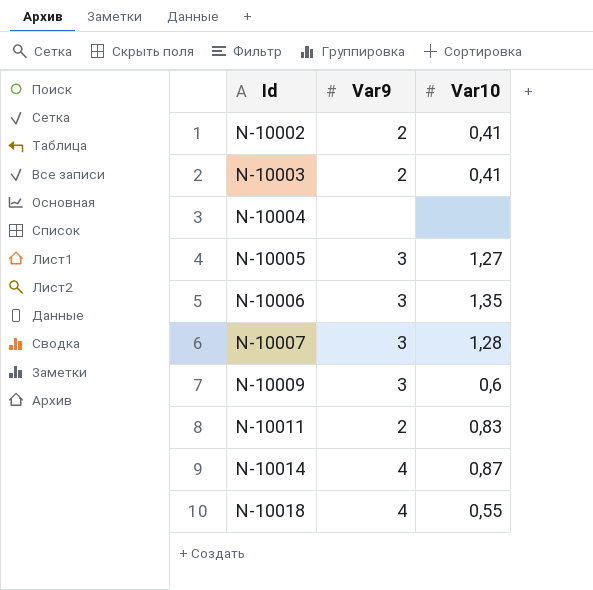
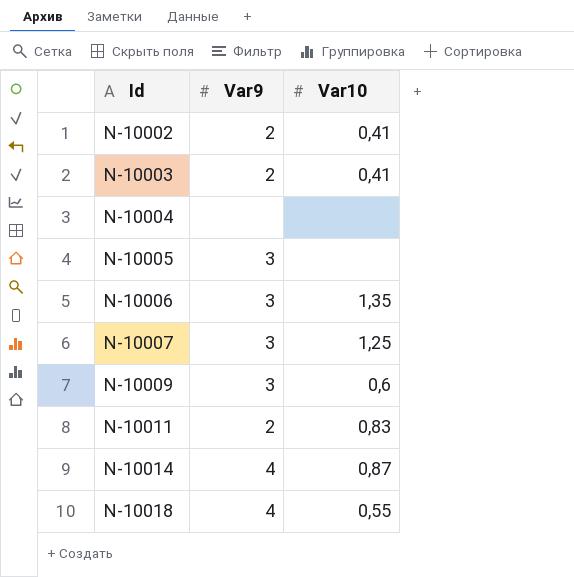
N-10005 | Var10: 1,27 -> none
N-10007 | Var10: 1,28 -> 1,25

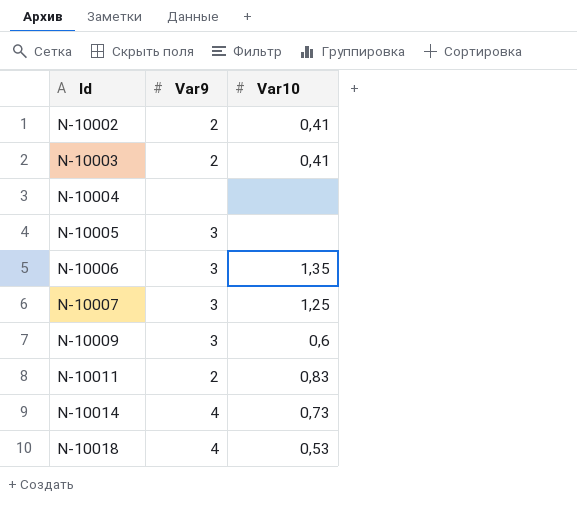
N-10014 | Var10: 0,87 -> 0,73
N-10018 | Var10: 0,55 -> 0,53

